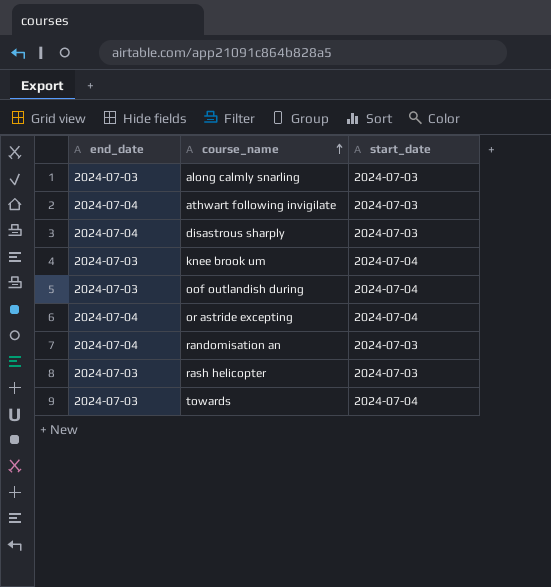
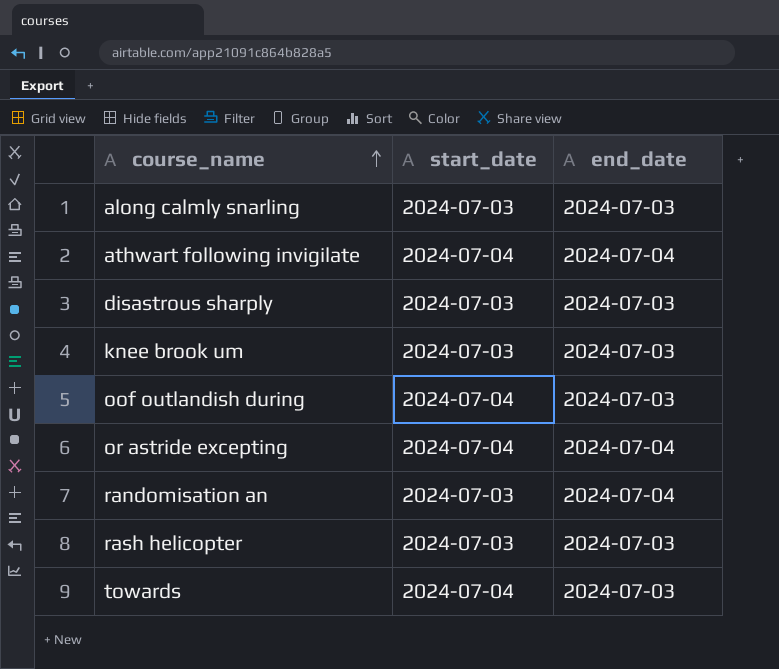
column end_date | position: 1 -> 3
athwart following invigilate | start_date: 2024-07-03 -> 2024-07-04
disastrous sharply | end_date: 2024-07-04 -> 2024-07-03
knee brook um | start_date: 2024-07-04 -> 2024-07-03

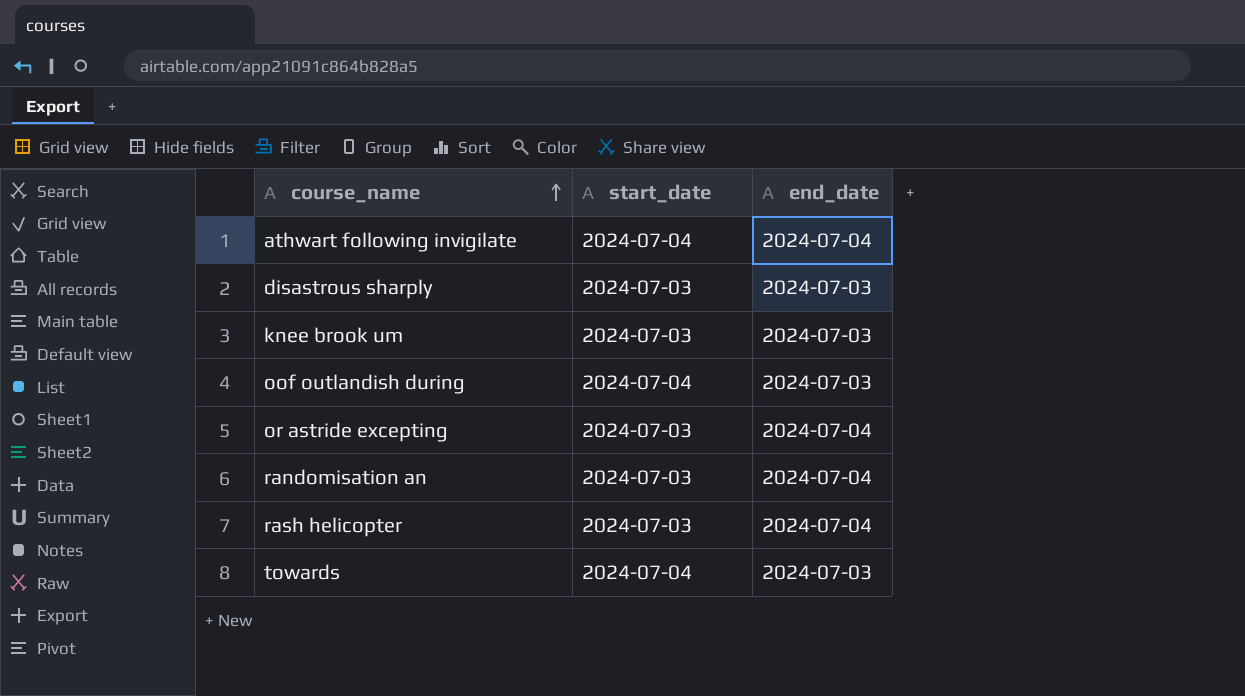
row along calmly snarling: 2024-07-03 | 2024-07-03 -> none
or astride excepting | start_date: 2024-07-04 -> 2024-07-03
rash helicopter | end_date: 2024-07-03 -> 2024-07-04

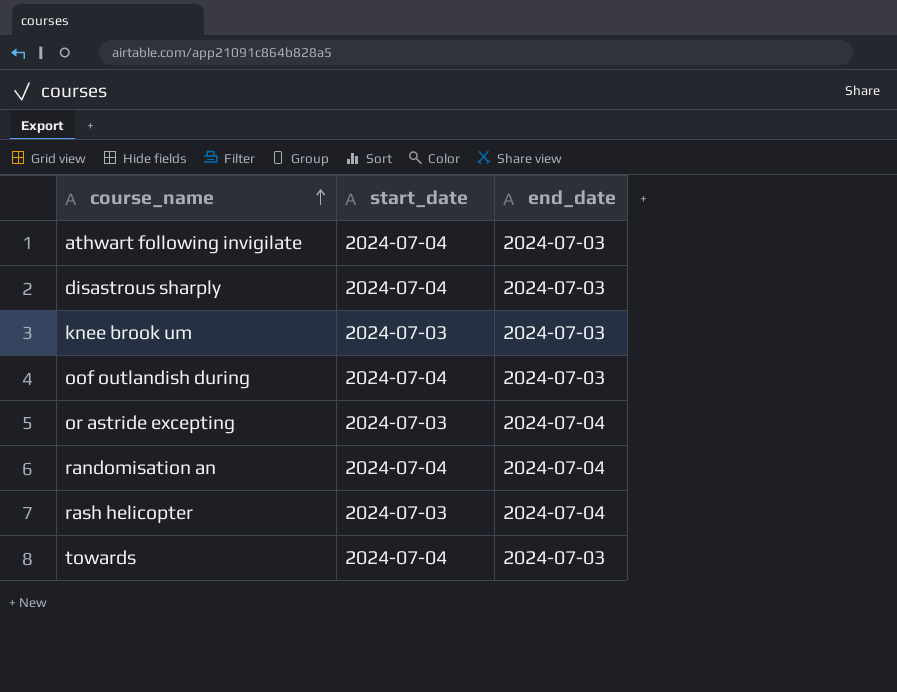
athwart following invigilate | end_date: 2024-07-04 -> 2024-07-03
disastrous sharply | start_date: 2024-07-03 -> 2024-07-04
randomisation an | start_date: 2024-07-03 -> 2024-07-04

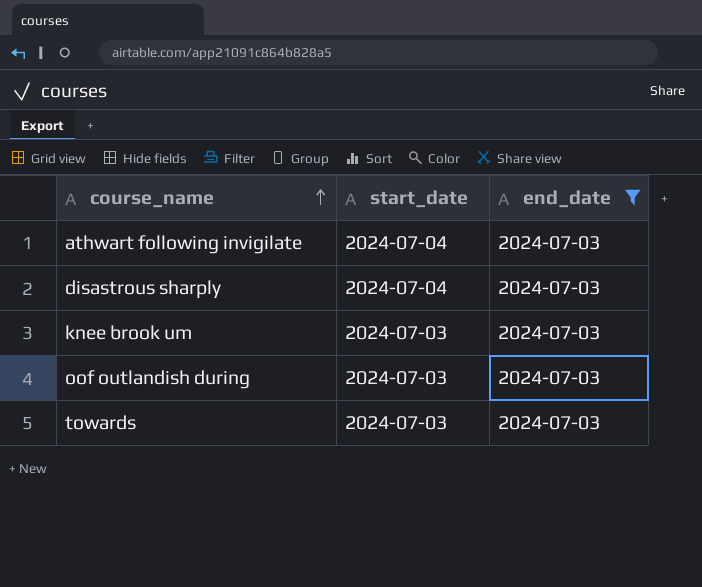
filter: none -> end_date = 2024-07-03
oof outlandish during | start_date: 2024-07-04 -> 2024-07-03
towards | start_date: 2024-07-04 -> 2024-07-03

